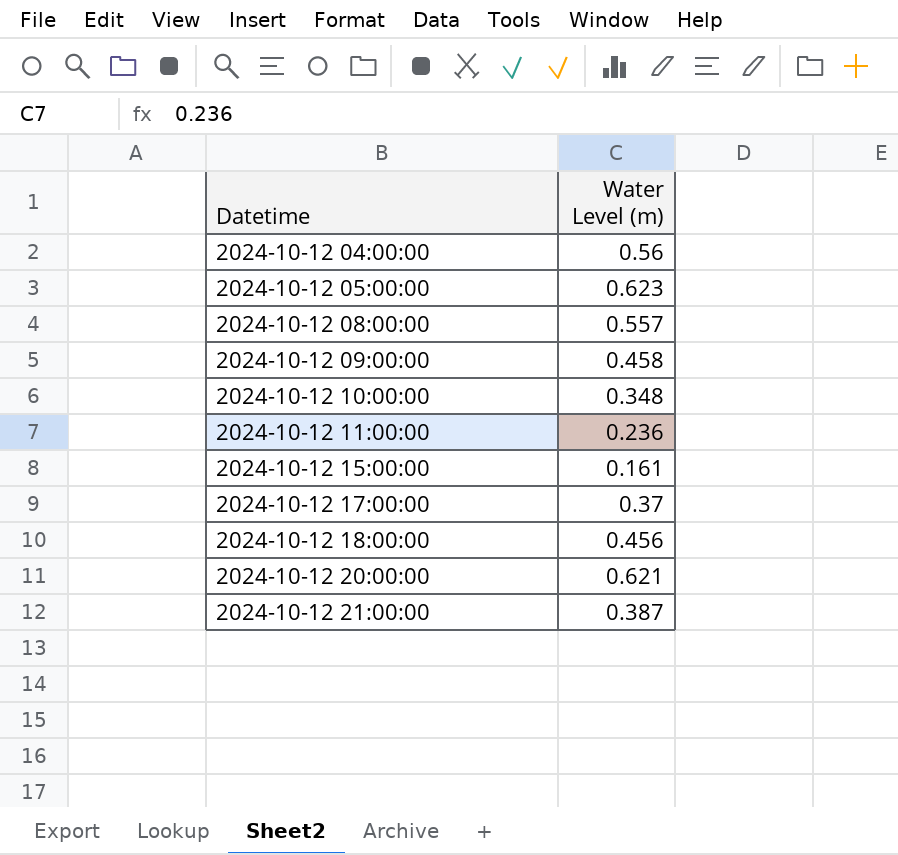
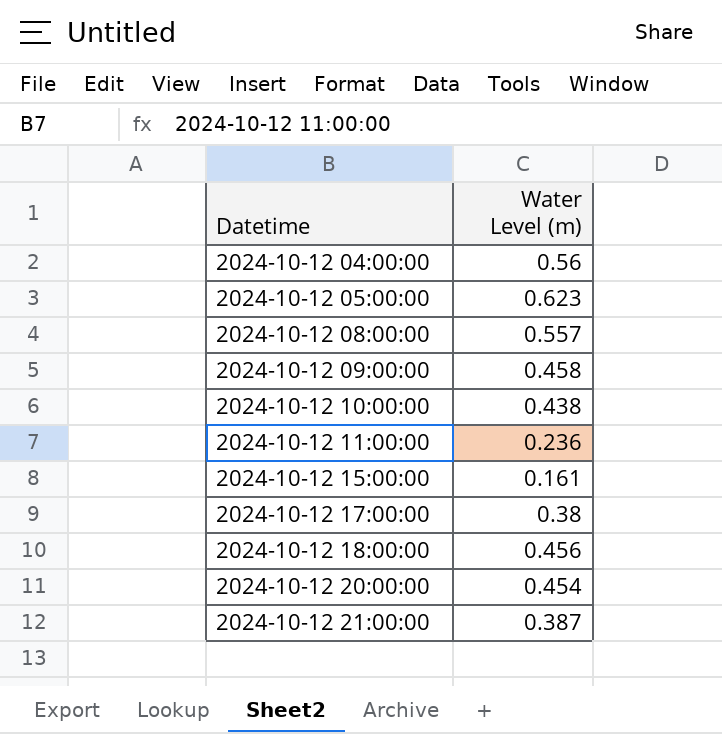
2024-10-12 10:00:00 | Water Level (m): 0.348 -> 0.438
2024-10-12 17:00:00 | Water Level (m): 0.37 -> 0.38
2024-10-12 20:00:00 | Water Level (m): 0.621 -> 0.454

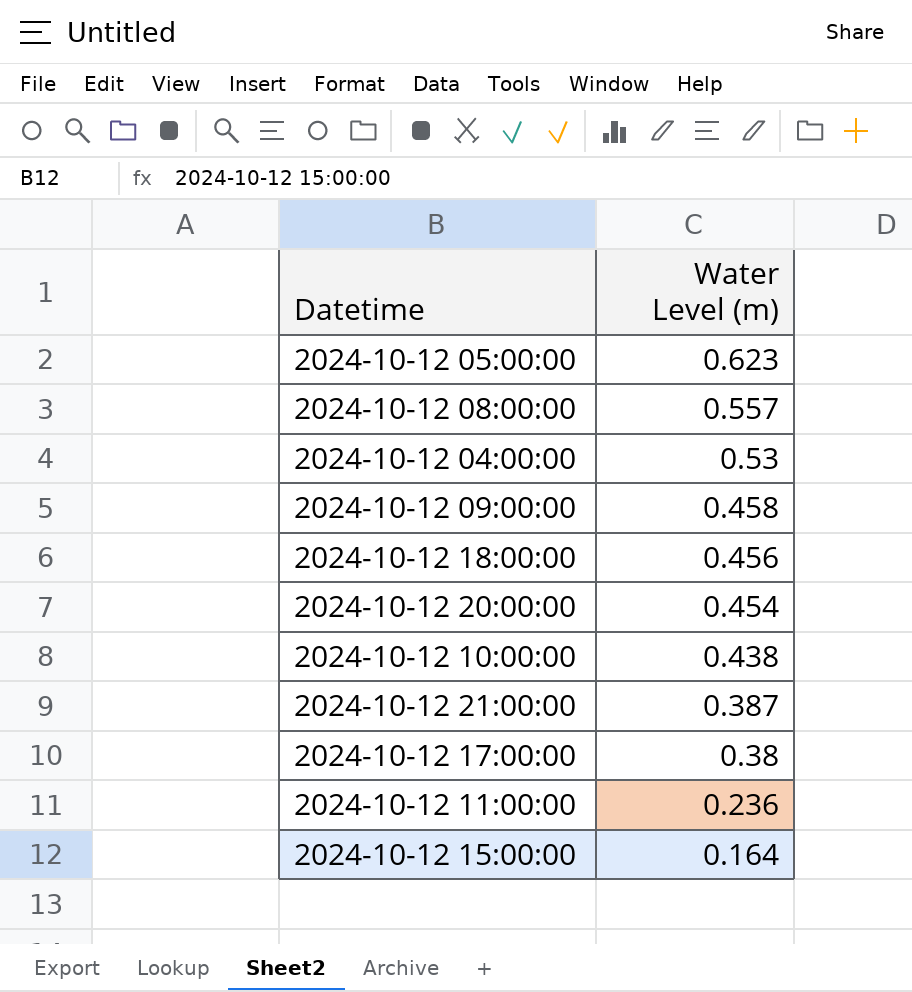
row order: Datetime ascending -> Water Level (m) descending
2024-10-12 04:00:00 | Water Level (m): 0.56 -> 0.53
2024-10-12 15:00:00 | Water Level (m): 0.161 -> 0.164

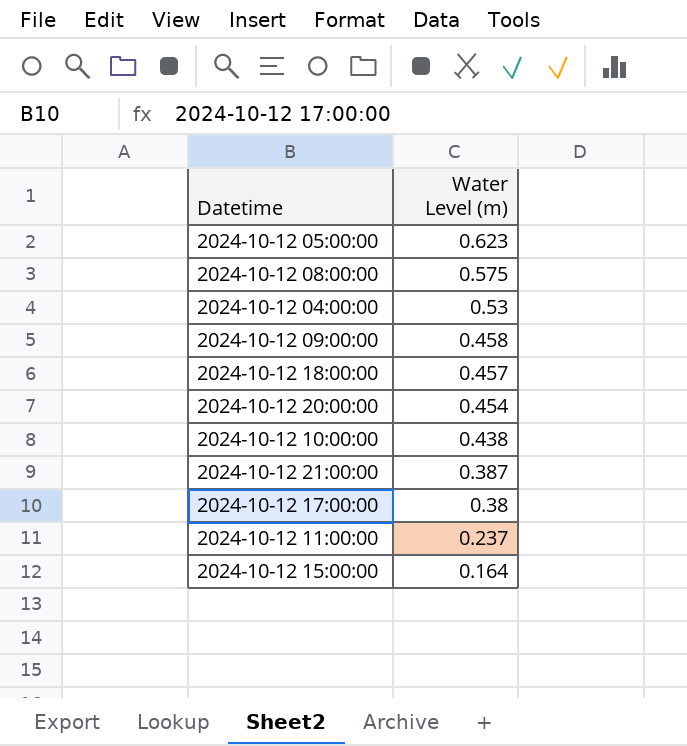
2024-10-12 08:00:00 | Water Level (m): 0.557 -> 0.575
2024-10-12 18:00:00 | Water Level (m): 0.456 -> 0.457
2024-10-12 11:00:00 | Water Level (m): 0.236 -> 0.237

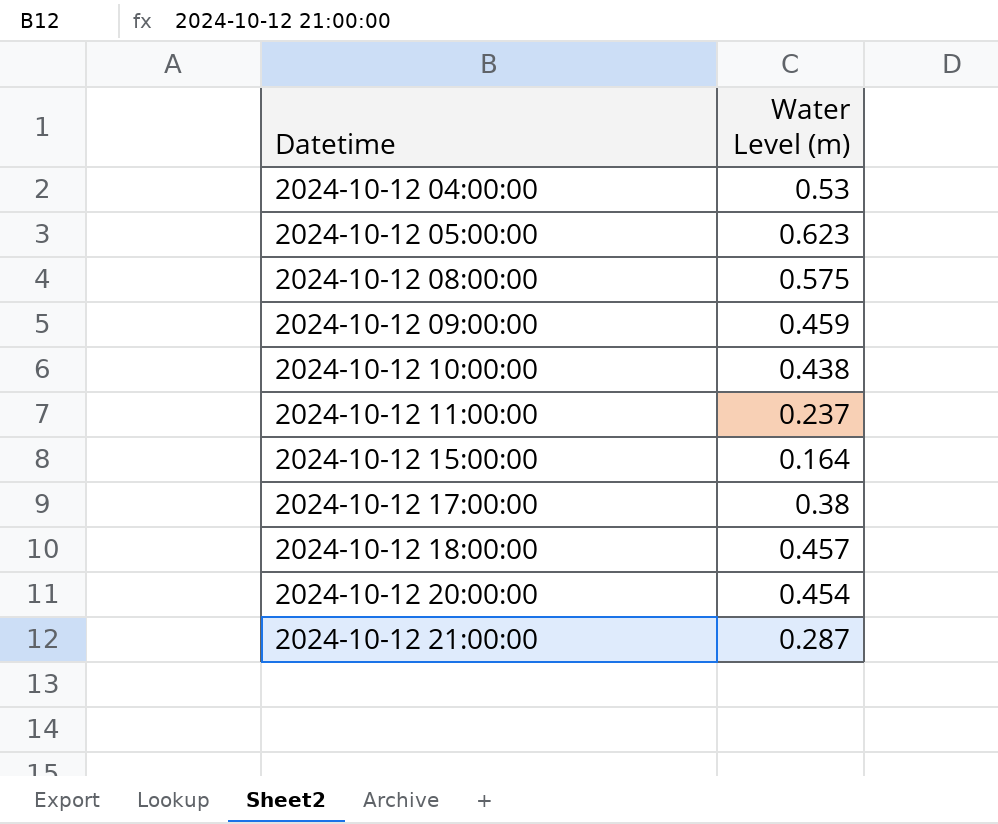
row order: Water Level (m) descending -> Datetime ascending
2024-10-12 09:00:00 | Water Level (m): 0.458 -> 0.459
2024-10-12 21:00:00 | Water Level (m): 0.387 -> 0.287

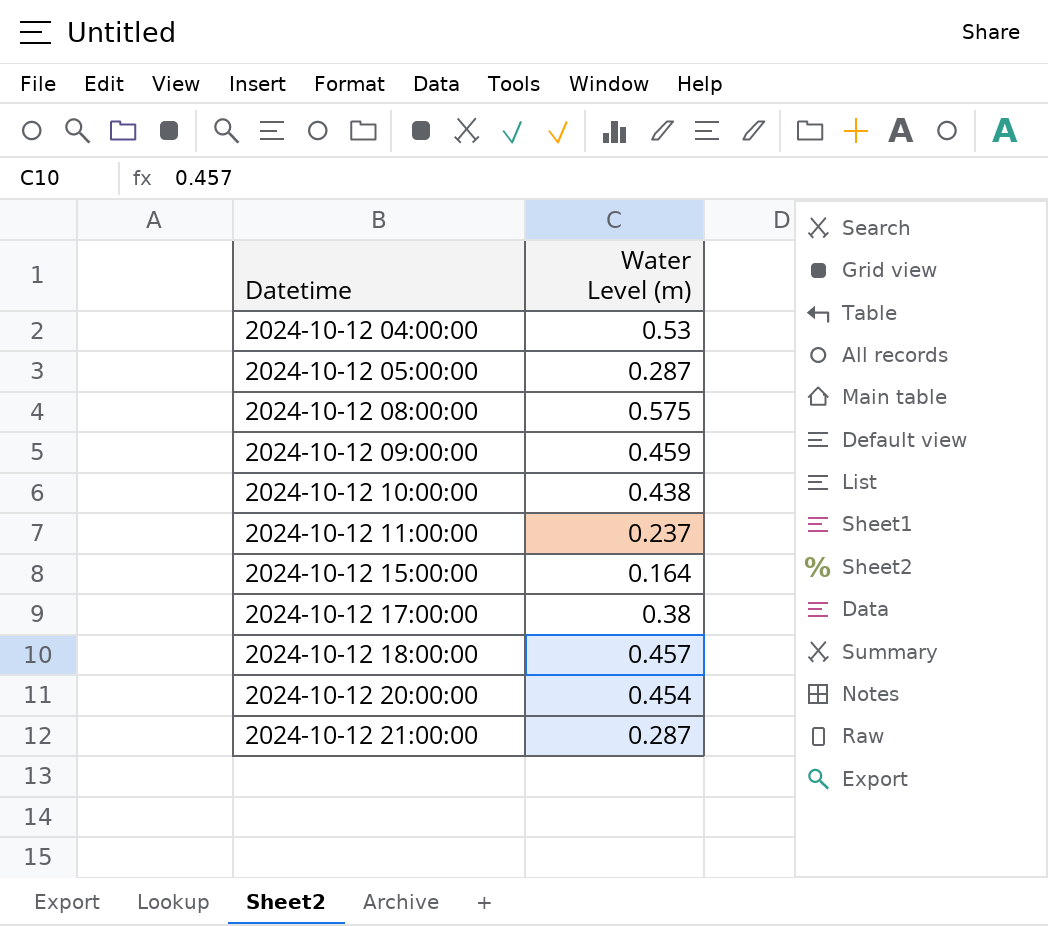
2024-10-12 05:00:00 | Water Level (m): 0.623 -> 0.287

